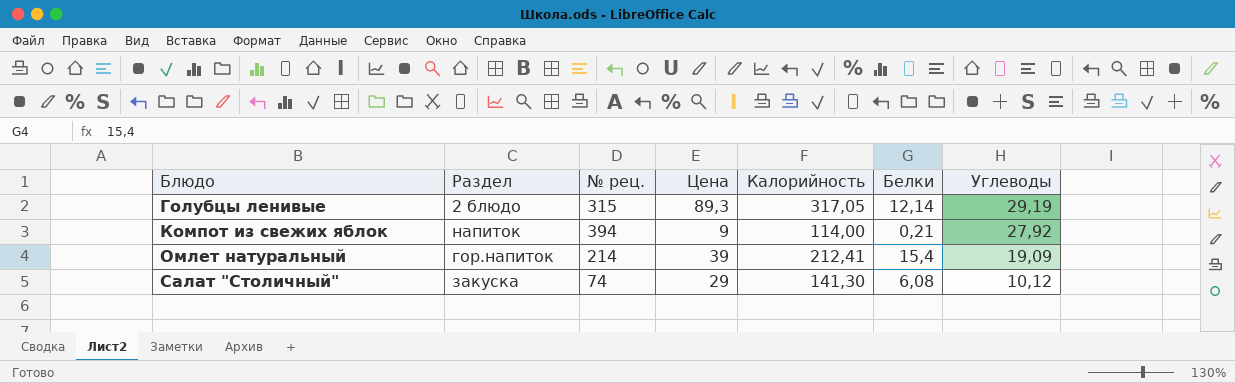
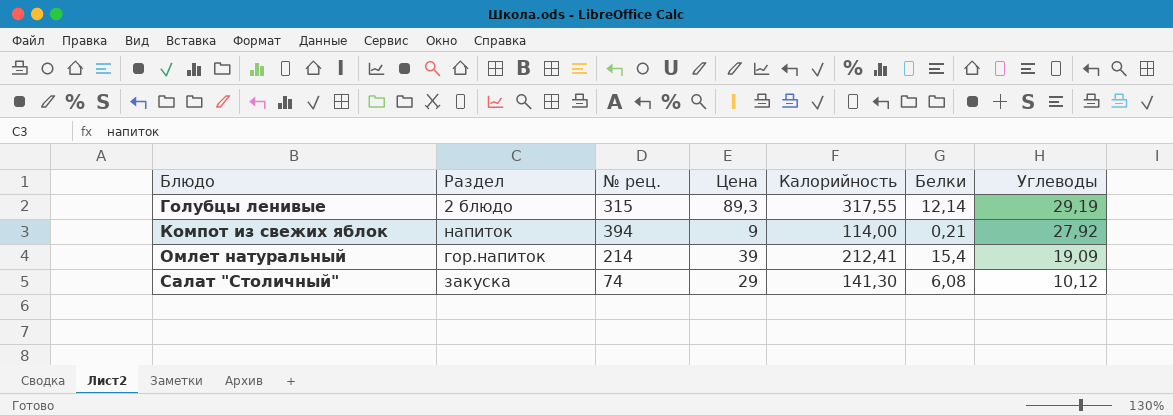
Голубцы ленивые | Калорийность: 317,05 -> 317,55

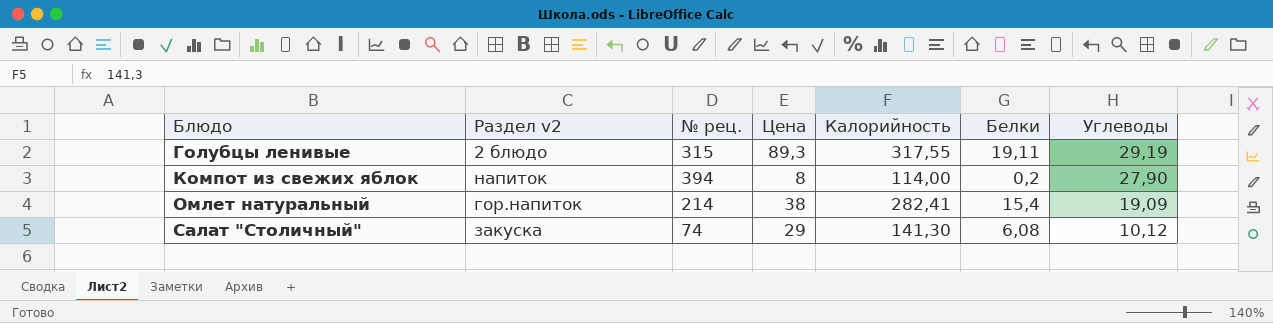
column name: Раздел -> Раздел v2
Голубцы ленивые | Белки: 12,14 -> 19,11
Компот из свежих яблок | Цена: 9 -> 8
Компот из свежих яблок | Белки: 0,21 -> 0,2
Компот из свежих яблок | Углеводы: 27,92 -> 27,90
Омлет натуральный | Цена: 39 -> 38
Омлет натуральный | Калорийность: 212,41 -> 282,41

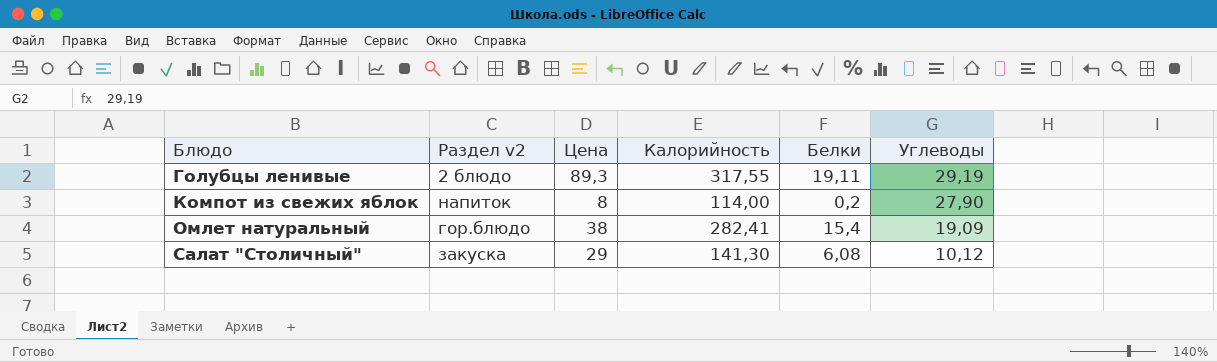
column № рец. | position: 3 -> none
Омлет натуральный | Раздел v2: гор.напиток -> гор.блюдо

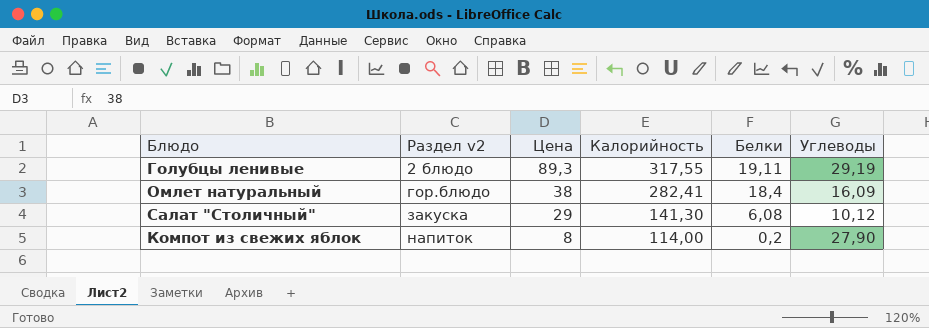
row order: Блюдо ascending -> Раздел v2 ascending
Омлет натуральный | Белки: 15,4 -> 18,4
Омлет натуральный | Углеводы: 19,09 -> 16,09

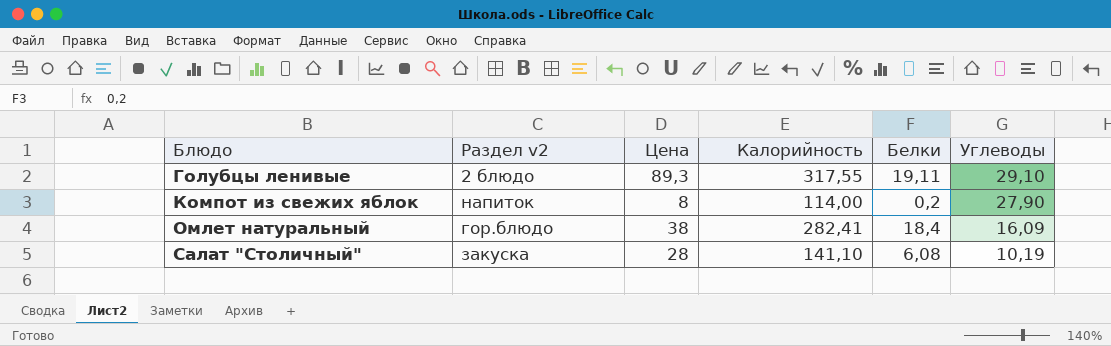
row order: Раздел v2 ascending -> Блюдо ascending
Голубцы ленивые | Углеводы: 29,19 -> 29,10
Салат "Столичный" | Цена: 29 -> 28
Салат "Столичный" | Калорийность: 141,30 -> 141,10
Салат "Столичный" | Углеводы: 10,12 -> 10,19

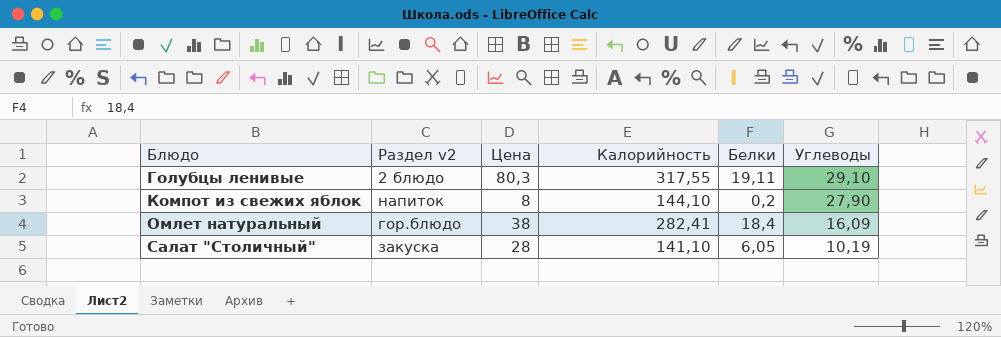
Голубцы ленивые | Цена: 89,3 -> 80,3
Компот из свежих яблок | Калорийность: 114,00 -> 144,10
Салат "Столичный" | Белки: 6,08 -> 6,05

